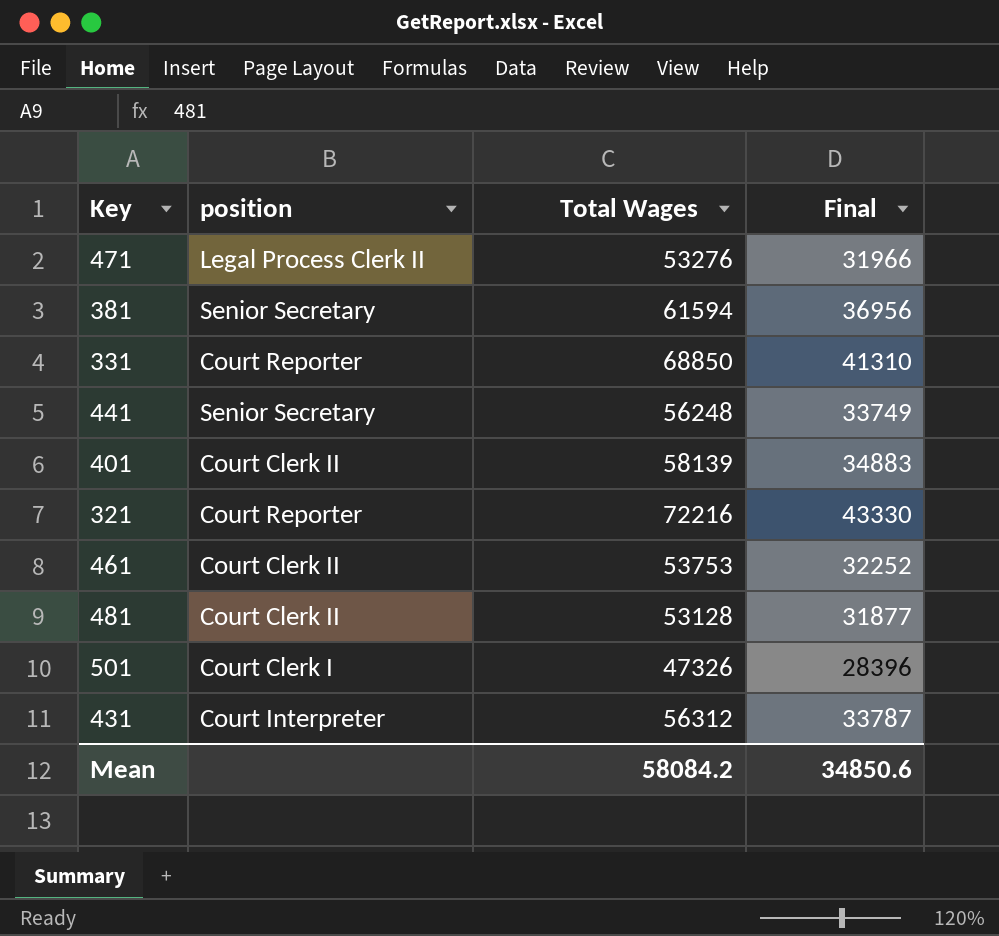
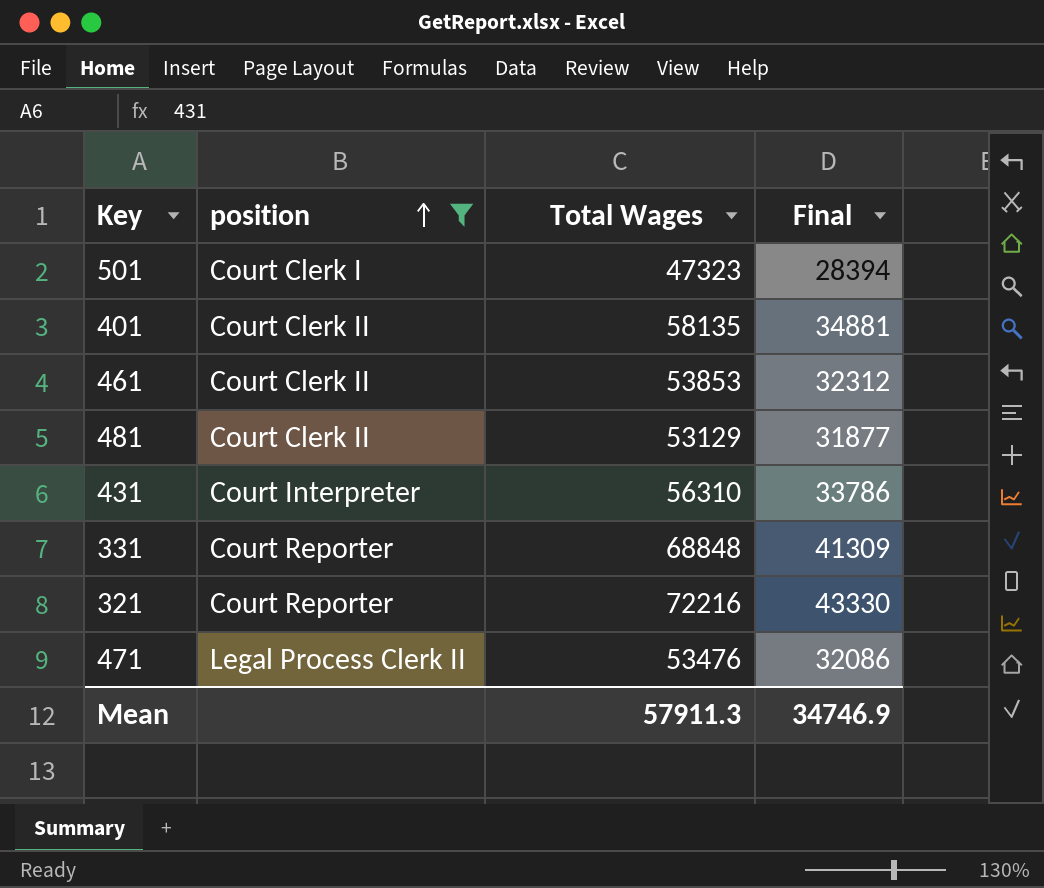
filter: none -> position != Senior Secretary
row order: none -> position ascending
501 | Total Wages: 47326 -> 47323
501 | Final: 28396 -> 28394
401 | Total Wages: 58139 -> 58135
401 | Final: 34883 -> 34881
461 | Total Wages: 53753 -> 53853
461 | Final: 32252 -> 32312
481 | Total Wages: 53128 -> 53129
431 | Total Wages: 56312 -> 56310
431 | Final: 33787 -> 33786
331 | Total Wages: 68850 -> 68848
331 | Final: 41310 -> 41309
471 | Total Wages: 53276 -> 53476
471 | Final: 31966 -> 32086
Mean | Total Wages: 58084.2 -> 57911.3
Mean | Final: 34850.6 -> 34746.9

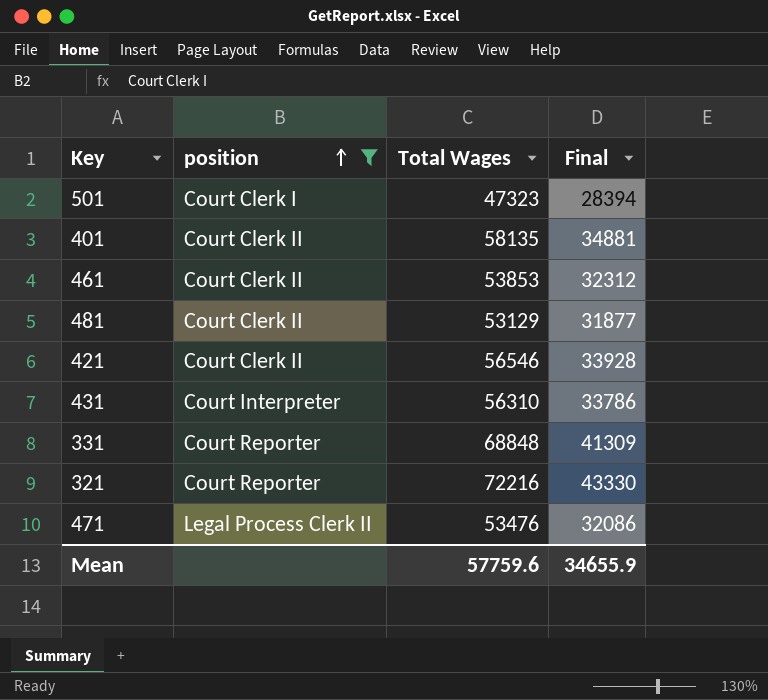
row 421: none -> Court Clerk II | 56546 | 33928
Mean | Total Wages: 57911.3 -> 57759.6
Mean | Final: 34746.9 -> 34655.9

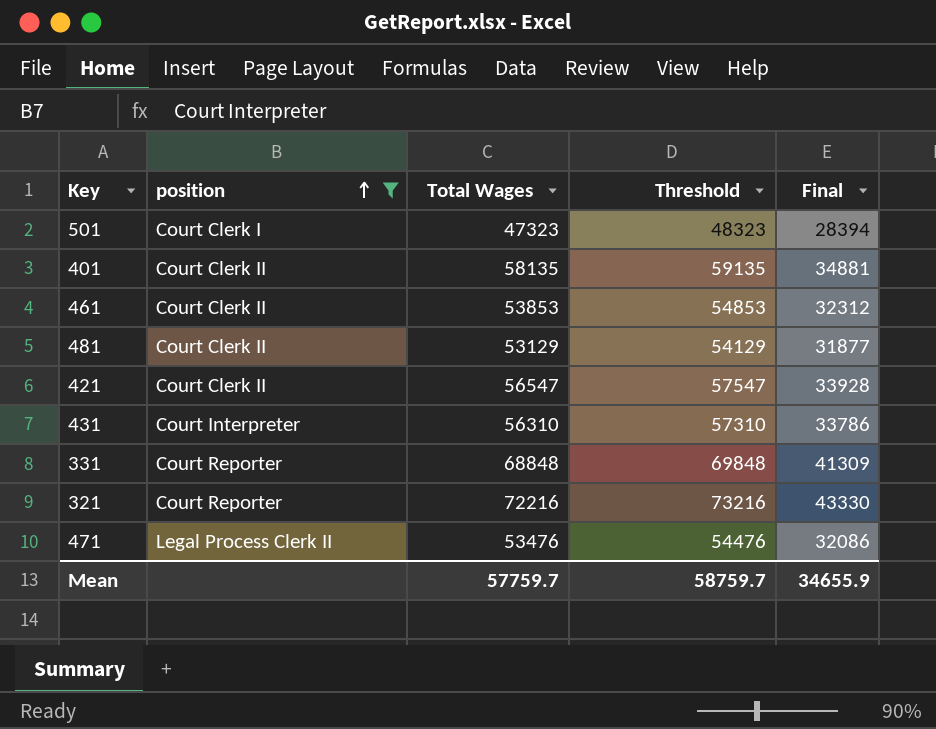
column Threshold | formula: none -> [Total Wages] + 1000
421 | Total Wages: 56546 -> 56547
Mean | Total Wages: 57759.6 -> 57759.7

